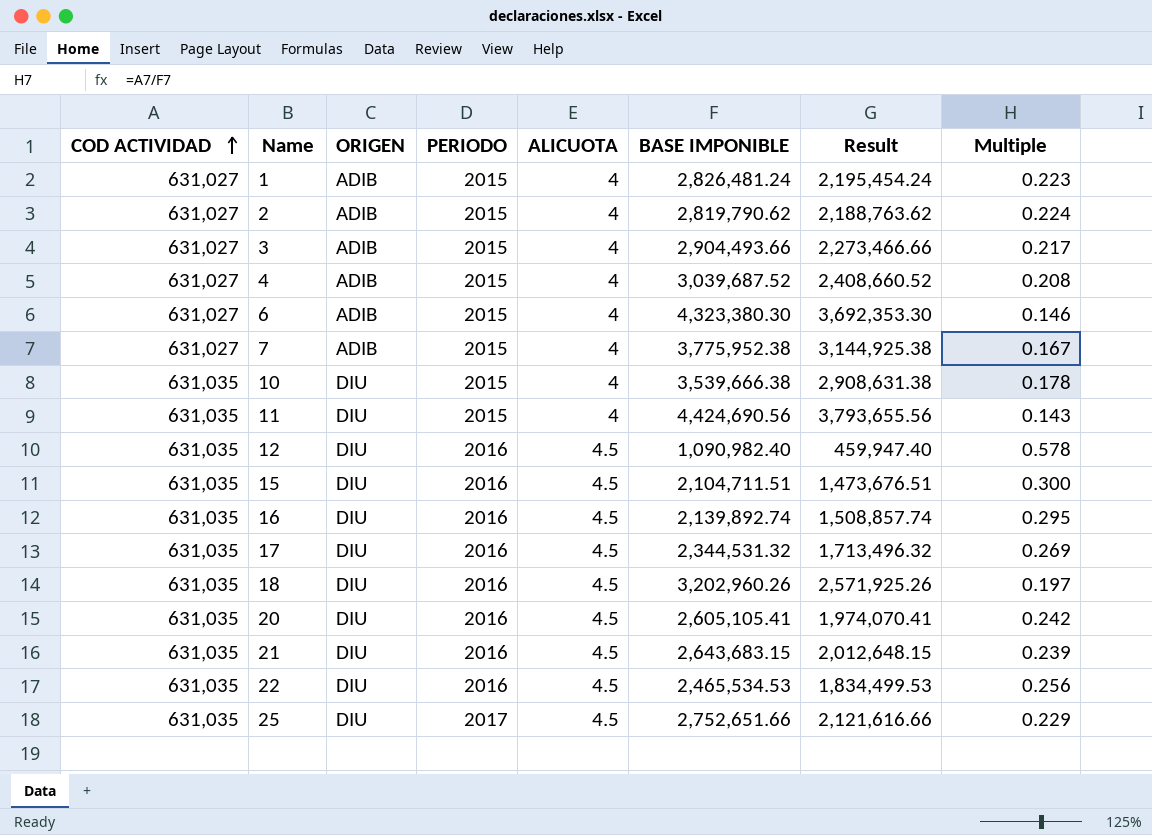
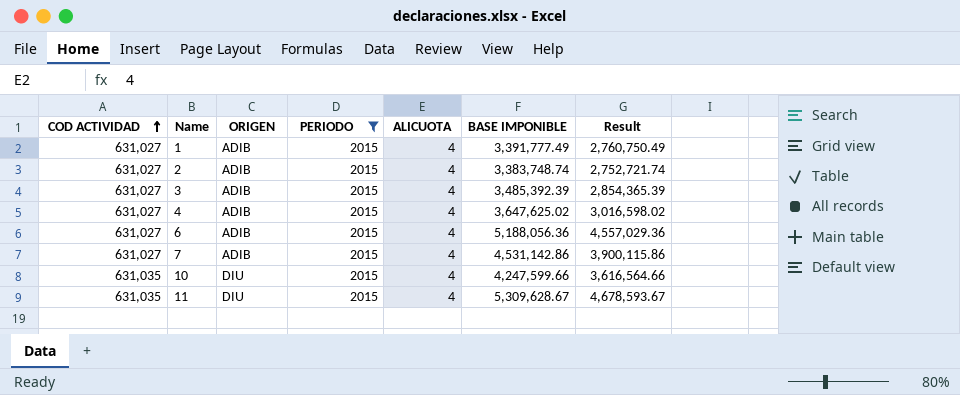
filter: none -> PERIODO = 2015
column Multiple | formula: [COD ACTIVIDAD] / [BASE IMPONIBLE] -> none
1 | BASE IMPONIBLE: 2,826,481.24 -> 3,391,777.49
1 | Result: 2,195,454.24 -> 2,760,750.49
2 | BASE IMPONIBLE: 2,819,790.62 -> 3,383,748.74
2 | Result: 2,188,763.62 -> 2,752,721.74
3 | BASE IMPONIBLE: 2,904,493.66 -> 3,485,392.39
3 | Result: 2,273,466.66 -> 2,854,365.39
4 | BASE IMPONIBLE: 3,039,687.52 -> 3,647,625.02
4 | Result: 2,408,660.52 -> 3,016,598.02
6 | BASE IMPONIBLE: 4,323,380.30 -> 5,188,056.36
6 | Result: 3,692,353.30 -> 4,557,029.36
7 | BASE IMPONIBLE: 3,775,952.38 -> 4,531,142.86
7 | Result: 3,144,925.38 -> 3,900,115.86
10 | BASE IMPONIBLE: 3,539,666.38 -> 4,247,599.66
10 | Result: 2,908,631.38 -> 3,616,564.66
11 | BASE IMPONIBLE: 4,424,690.56 -> 5,309,628.67
11 | Result: 3,793,655.56 -> 4,678,593.67

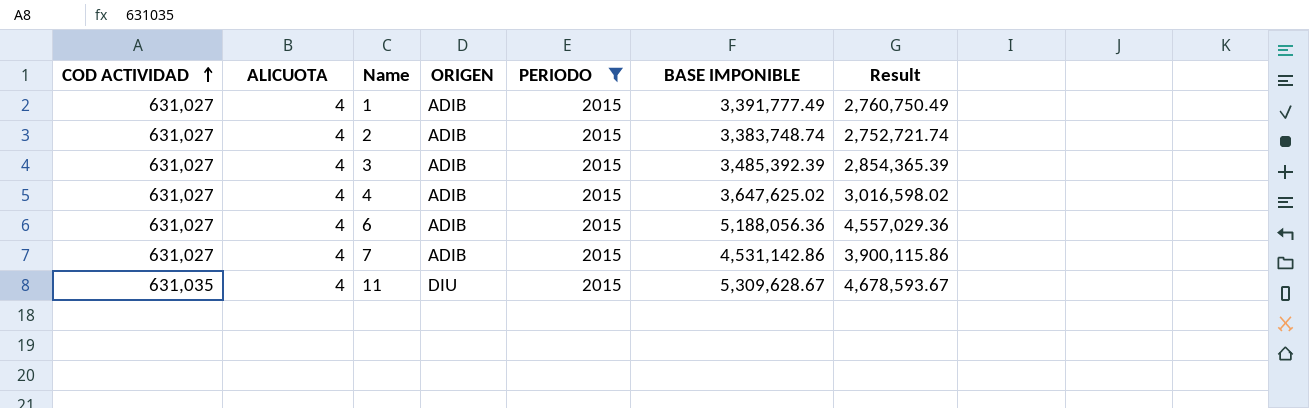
column ALICUOTA | position: 5 -> 2
row 10: 631,035 | DIU | 2015 | 4 | 4,247,599.66 | 3,616,564.66 -> none

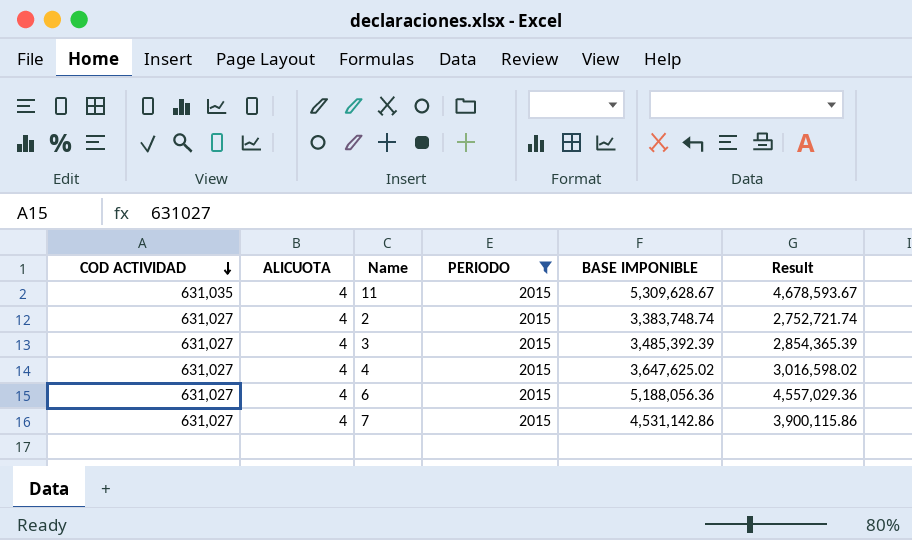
row order: COD ACTIVIDAD ascending -> COD ACTIVIDAD descending
column ORIGEN | position: 4 -> none
row 1: 631,027 | 4 | ADIB | 2015 | 3,391,777.49 | 2,760,750.49 -> none

